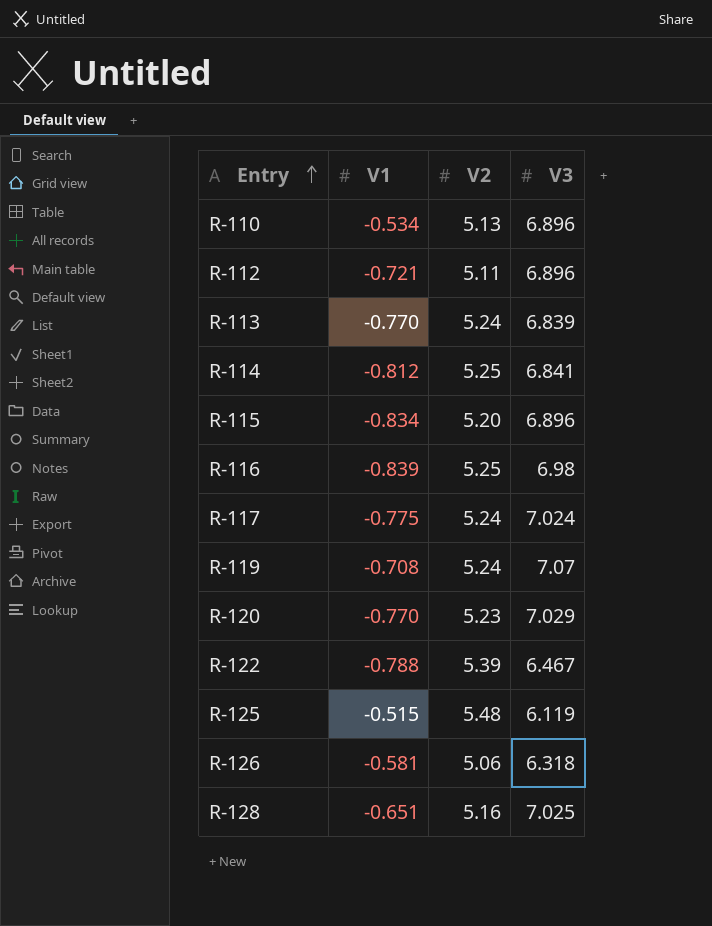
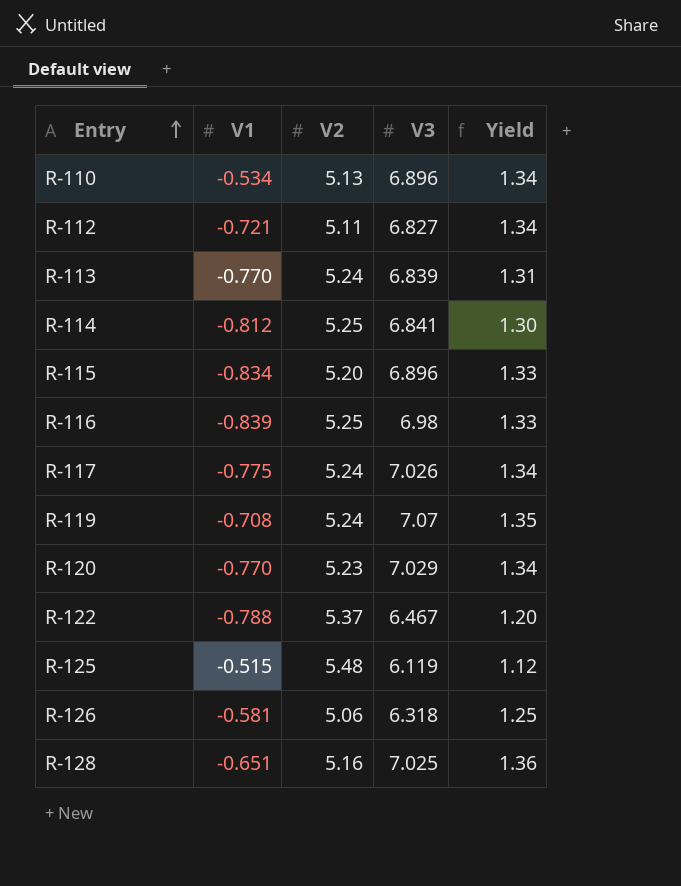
column Yield | formula: none -> [V3] / [V2]
R-112 | V3: 6.896 -> 6.827
R-117 | V3: 7.024 -> 7.026
R-122 | V2: 5.39 -> 5.37

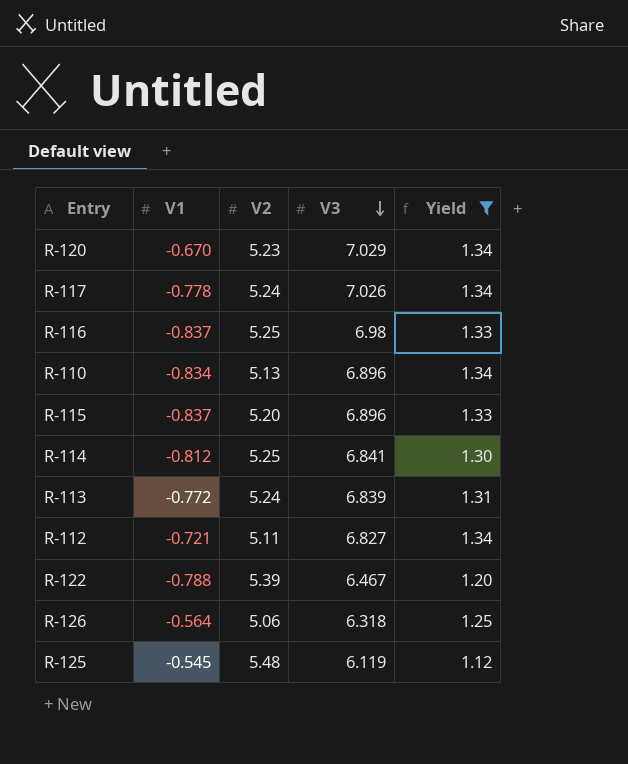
filter: none -> Yield <= 1.34
row order: Entry ascending -> V3 descending
R-120 | V1: -0.770 -> -0.670
R-117 | V1: -0.775 -> -0.778
R-116 | V1: -0.839 -> -0.837
R-110 | V1: -0.534 -> -0.834
R-115 | V1: -0.834 -> -0.837
R-113 | V1: -0.770 -> -0.772
R-122 | V2: 5.37 -> 5.39
R-126 | V1: -0.581 -> -0.564
R-125 | V1: -0.515 -> -0.545

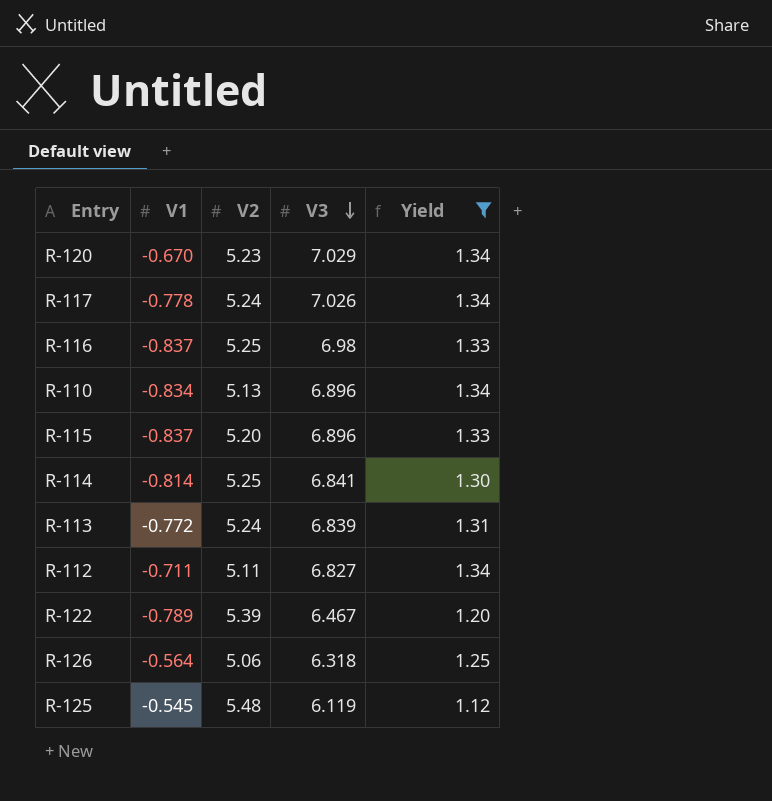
R-114 | V1: -0.812 -> -0.814
R-112 | V1: -0.721 -> -0.711
R-122 | V1: -0.788 -> -0.789

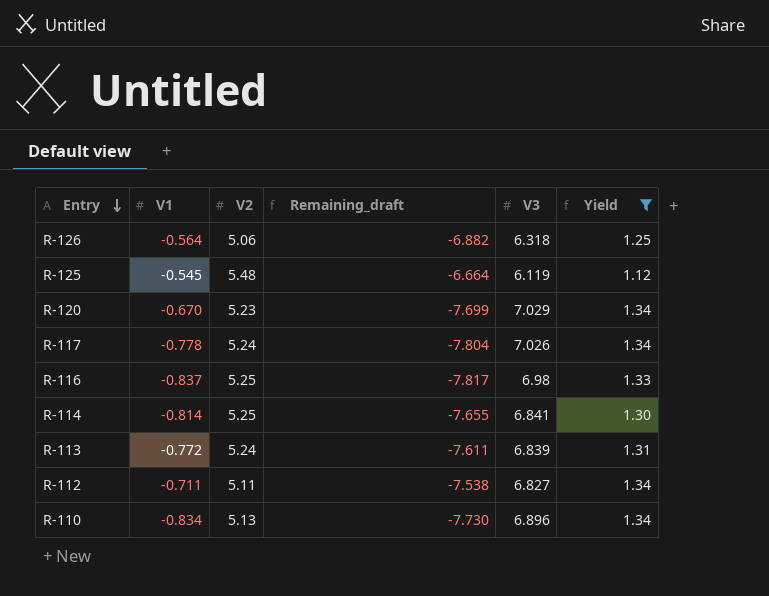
row order: V3 descending -> Entry descending
column Remaining_draft | formula: none -> [V1] - [V3]
row R-115: -0.837 | 5.20 | 6.896 | 1.33 -> none
row R-122: -0.789 | 5.39 | 6.467 | 1.20 -> none

